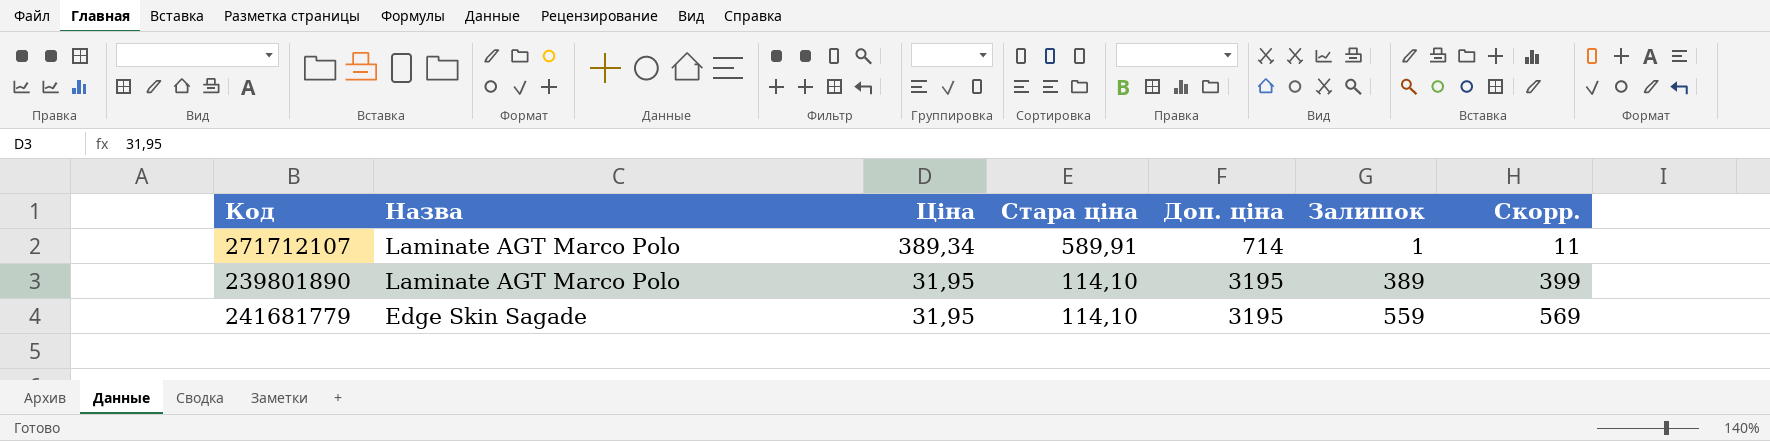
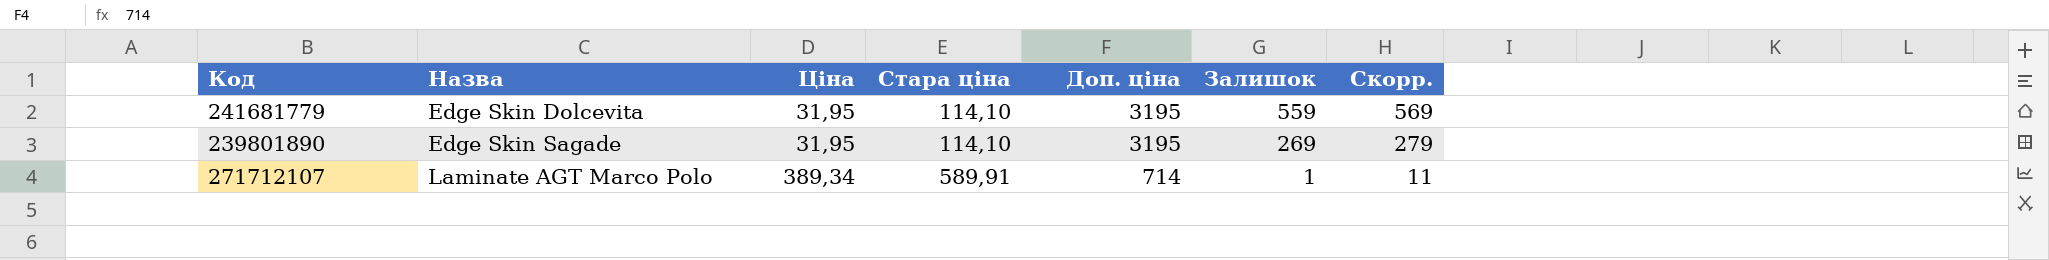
row order: Назва descending -> Назва ascending
241681779 | Назва: Edge Skin Sagade -> Edge Skin Dolcevita
239801890 | Назва: Laminate AGT Marco Polo -> Edge Skin Sagade
239801890 | Залишок: 389 -> 269
239801890 | Скорр.: 399 -> 279

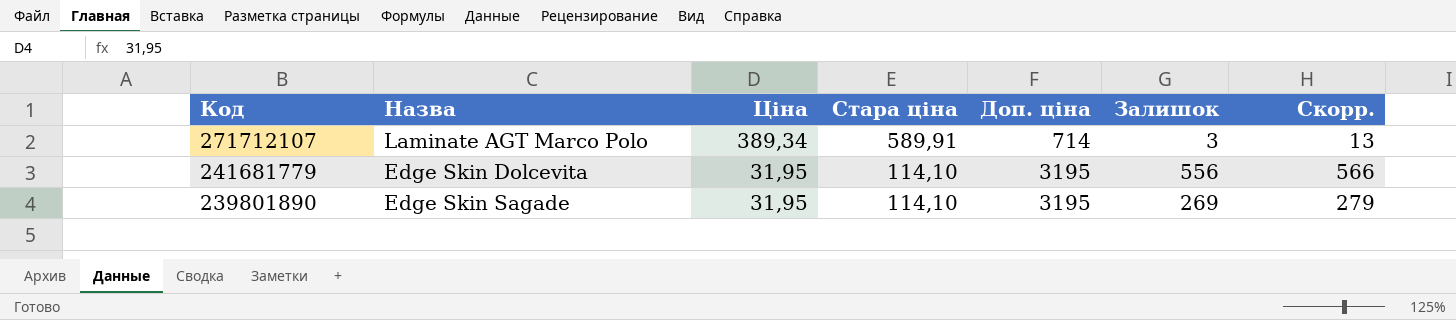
row order: Назва ascending -> Код descending
271712107 | Залишок: 1 -> 3
271712107 | Скорр.: 11 -> 13
241681779 | Залишок: 559 -> 556
241681779 | Скорр.: 569 -> 566

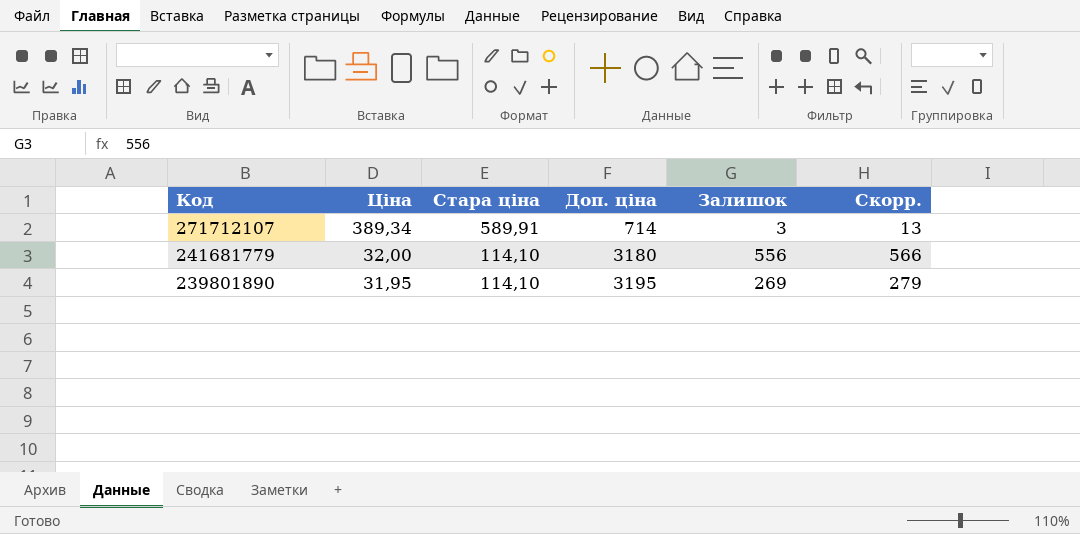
column Назва | position: 2 -> none
241681779 | Ціна: 31,95 -> 32,00
241681779 | Доп. ціна: 3195 -> 3180

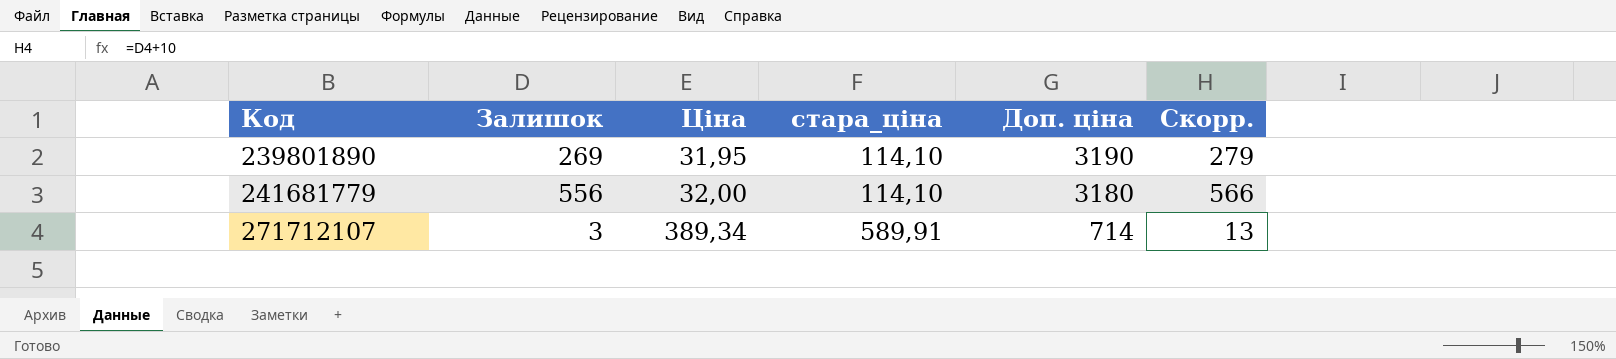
row order: Код descending -> Код ascending
column Залишок | position: 5 -> 2
column name: Стара ціна -> стара_ціна
239801890 | Доп. ціна: 3195 -> 3190

